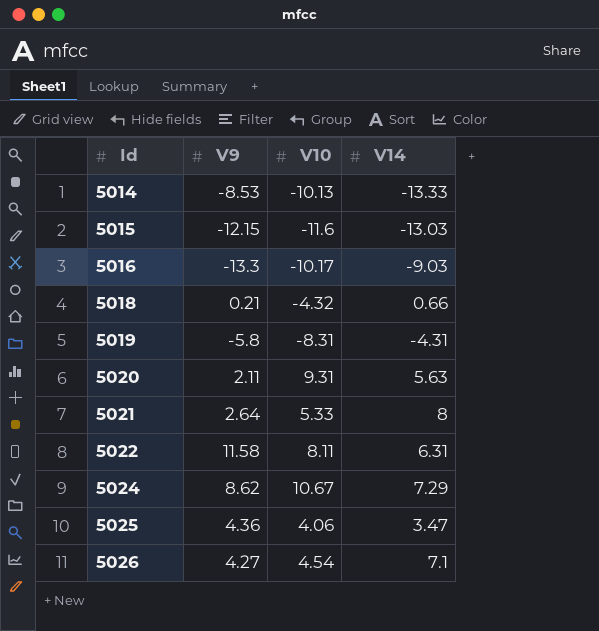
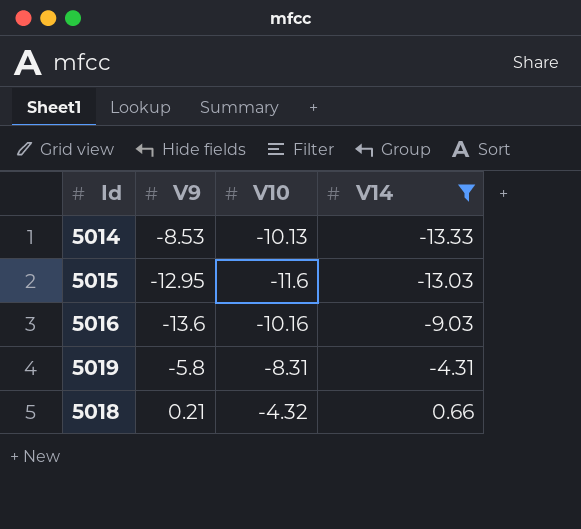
filter: none -> V14 <= 0.66
row order: Id ascending -> V14 ascending
5015 | V9: -12.15 -> -12.95
5016 | V9: -13.3 -> -13.6
5016 | V10: -10.17 -> -10.16

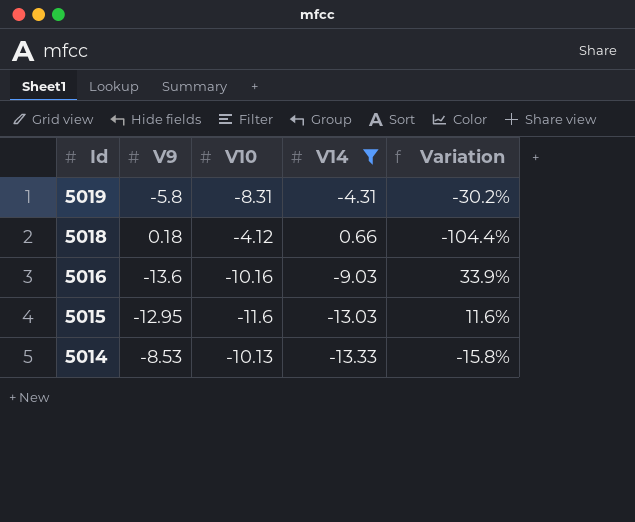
row order: V14 ascending -> Id descending
column Variation | formula: none -> ([V9] - [V10]) / [V10]
5018 | V9: 0.21 -> 0.18
5018 | V10: -4.32 -> -4.12

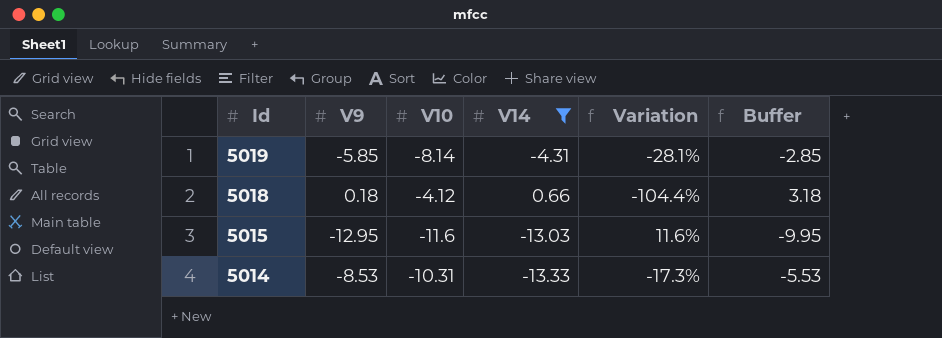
column Buffer | formula: none -> [V9] + 3
row 5016: -13.6 | -10.16 | -9.03 | 33.9% -> none
5019 | V9: -5.8 -> -5.85
5019 | V10: -8.31 -> -8.14
5019 | Variation: -30.2% -> -28.1%
5014 | V10: -10.13 -> -10.31
5014 | Variation: -15.8% -> -17.3%

